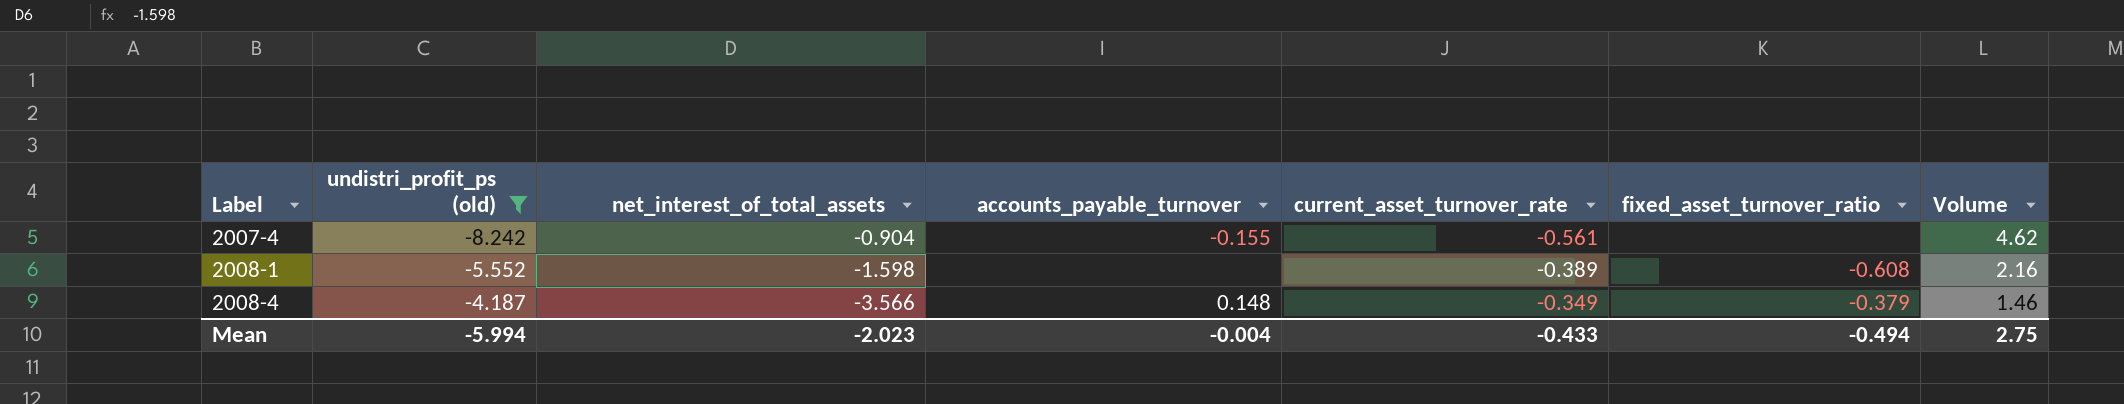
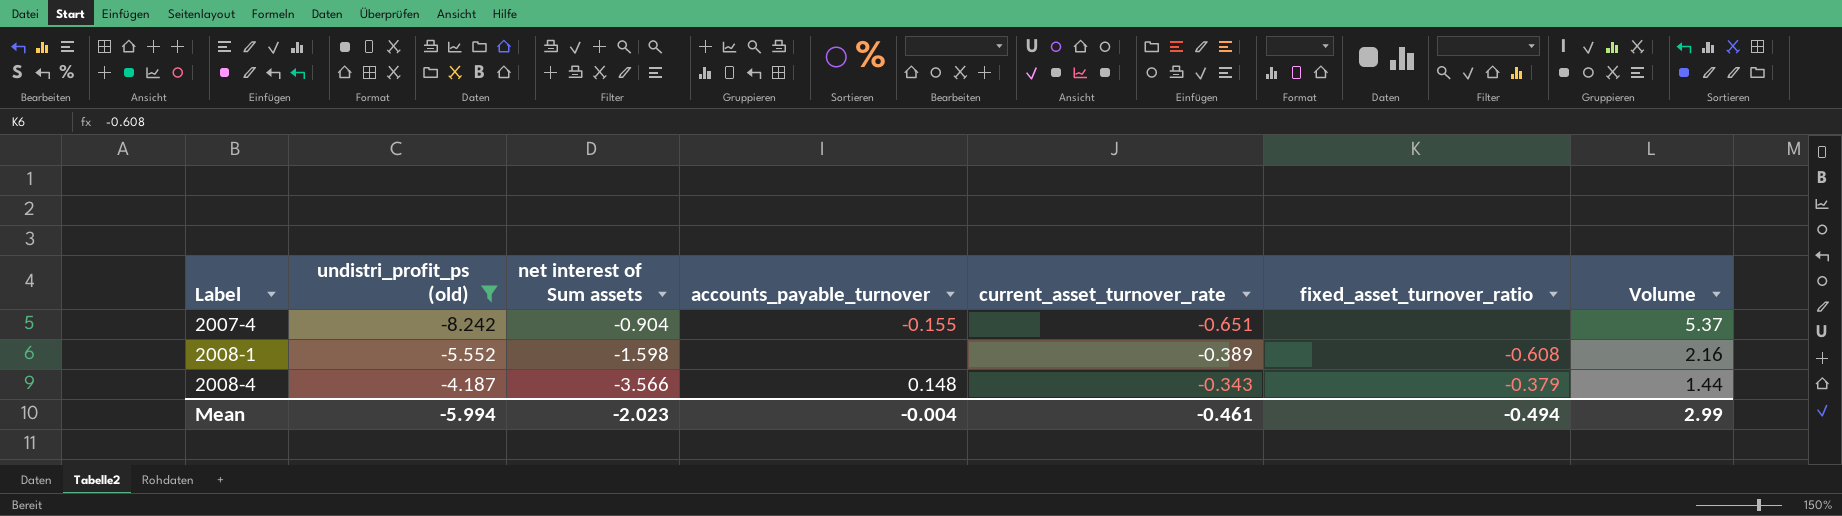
column name: net_interest_of_total_assets -> net interest of Sum assets
2007-4 | current_asset_turnover_rate: -0.561 -> -0.651
2007-4 | Volume: 4.62 -> 5.37
2008-4 | current_asset_turnover_rate: -0.349 -> -0.343
2008-4 | Volume: 1.46 -> 1.44
Mean | current_asset_turnover_rate: -0.433 -> -0.461
Mean | Volume: 2.75 -> 2.99

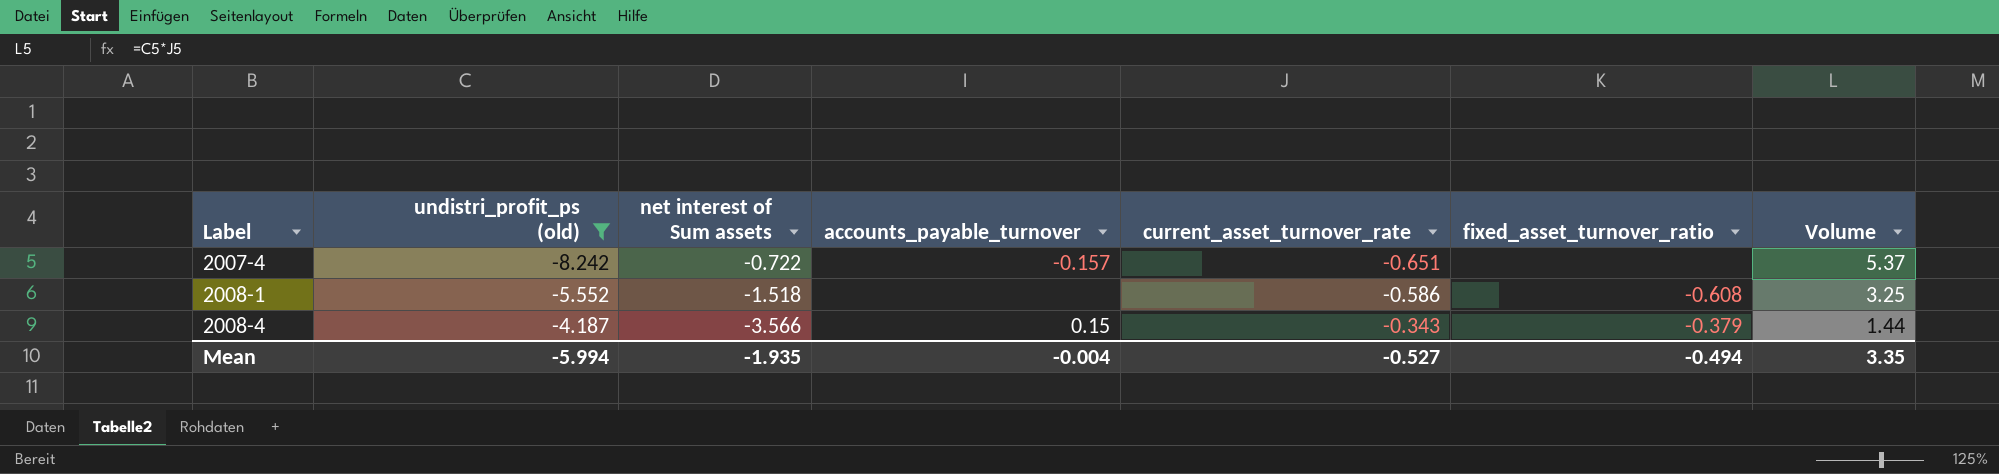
2007-4 | net interest of Sum assets: -0.904 -> -0.722
2007-4 | accounts_payable_turnover: -0.155 -> -0.157
2008-1 | net interest of Sum assets: -1.598 -> -1.518
2008-1 | current_asset_turnover_rate: -0.389 -> -0.586
2008-1 | Volume: 2.16 -> 3.25
2008-4 | accounts_payable_turnover: 0.148 -> 0.15
Mean | net interest of Sum assets: -2.023 -> -1.935
Mean | current_asset_turnover_rate: -0.461 -> -0.527
Mean | Volume: 2.99 -> 3.35

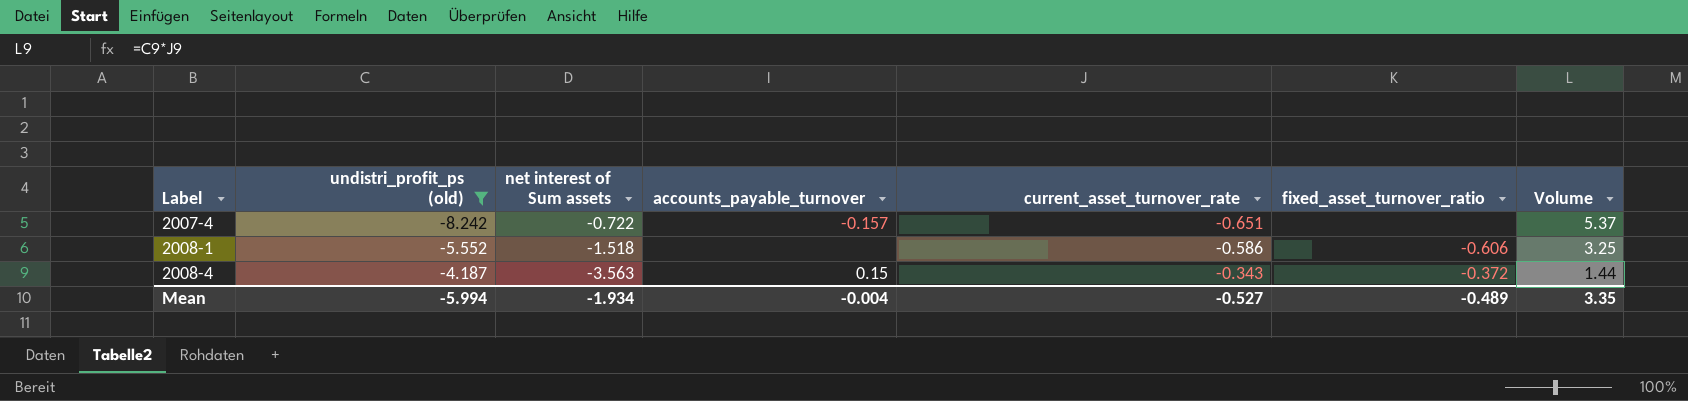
2008-1 | fixed_asset_turnover_ratio: -0.608 -> -0.606
2008-4 | net interest of Sum assets: -3.566 -> -3.563
2008-4 | fixed_asset_turnover_ratio: -0.379 -> -0.372
Mean | net interest of Sum assets: -1.935 -> -1.934
Mean | fixed_asset_turnover_ratio: -0.494 -> -0.489

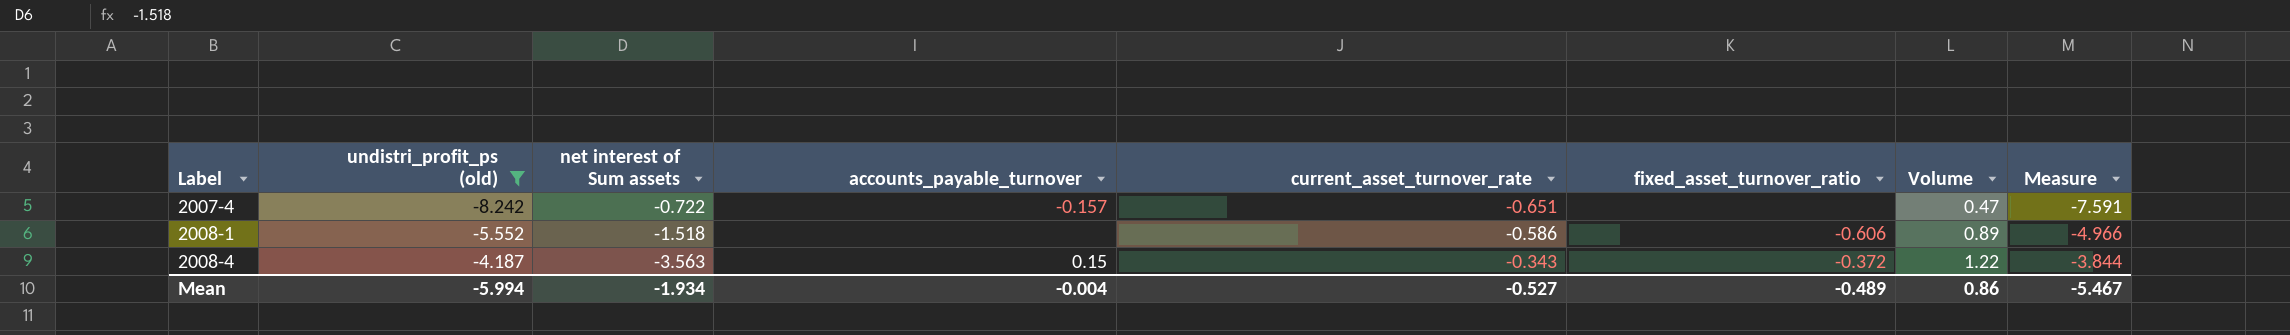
column Volume | formula: [undistri_profit_ps (old)] * [current_asset_turnover_rate] -> [net interest of Sum assets] * [current_asset_turnover_rate]
column Measure | formula: none -> [undistri_profit_ps (old)] - [current_asset_turnover_rate]
Mean | Volume: 3.35 -> 0.86

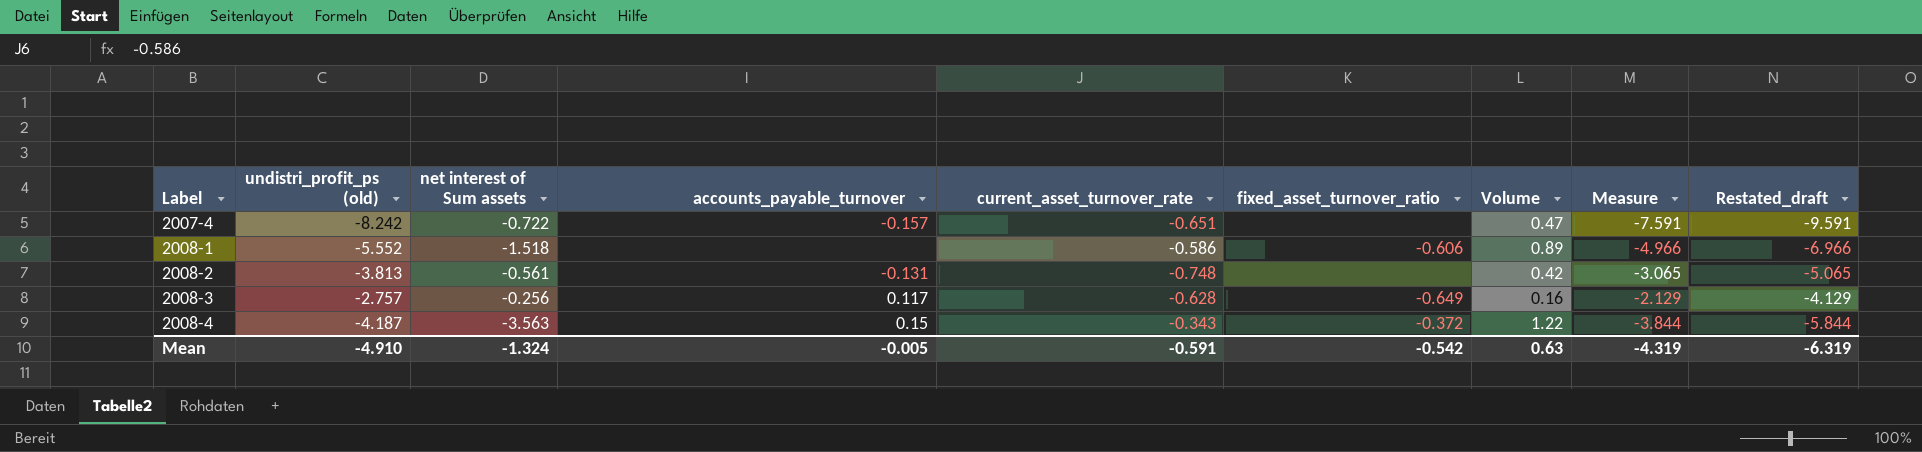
filter: undistri_profit_ps (old) <= -4.187 -> none
column Restated_draft | formula: none -> [Measure] - 2
Mean | undistri_profit_ps (old): -5.994 -> -4.910
Mean | net interest of Sum assets: -1.934 -> -1.324
Mean | accounts_payable_turnover: -0.004 -> -0.005
Mean | current_asset_turnover_rate: -0.527 -> -0.591
Mean | fixed_asset_turnover_ratio: -0.489 -> -0.542
Mean | Volume: 0.86 -> 0.63
Mean | Measure: -5.467 -> -4.319

